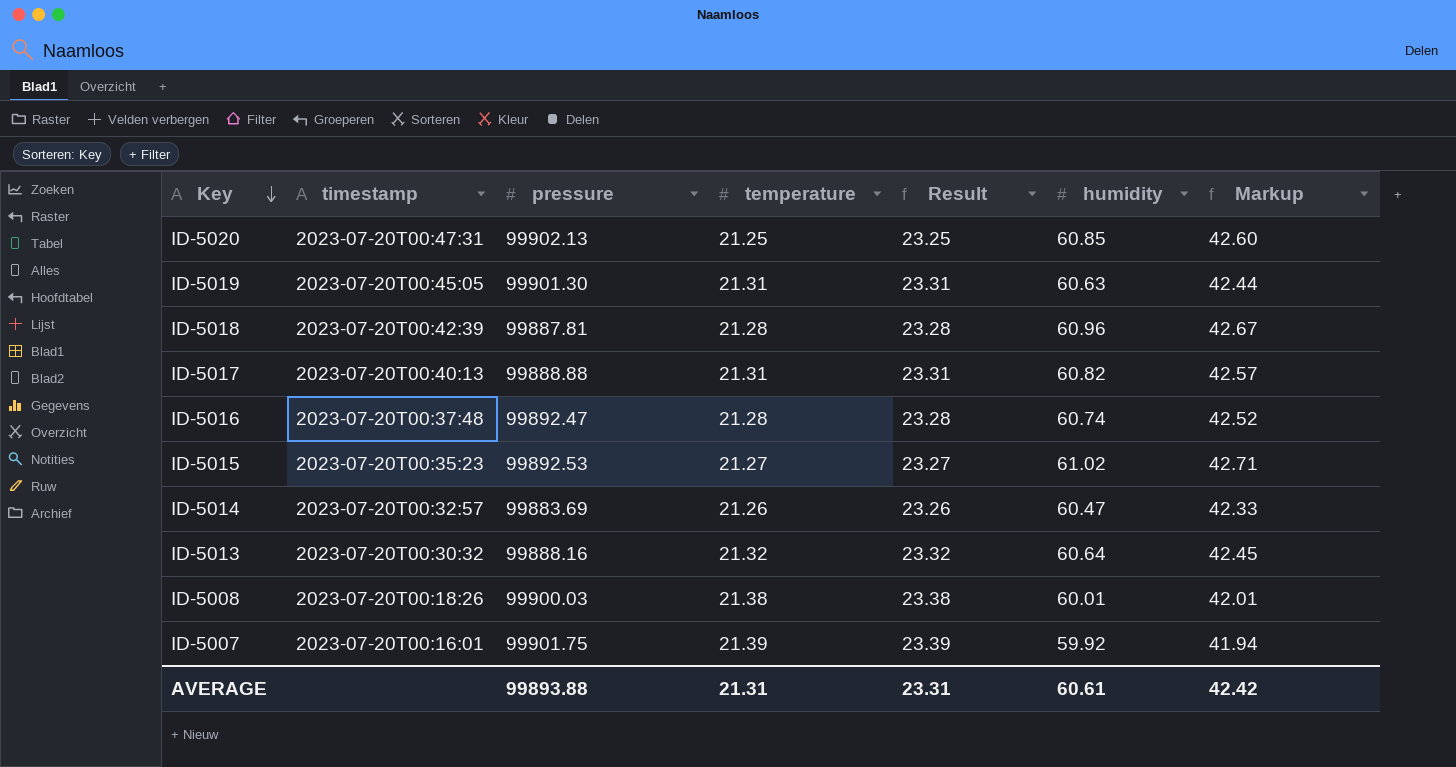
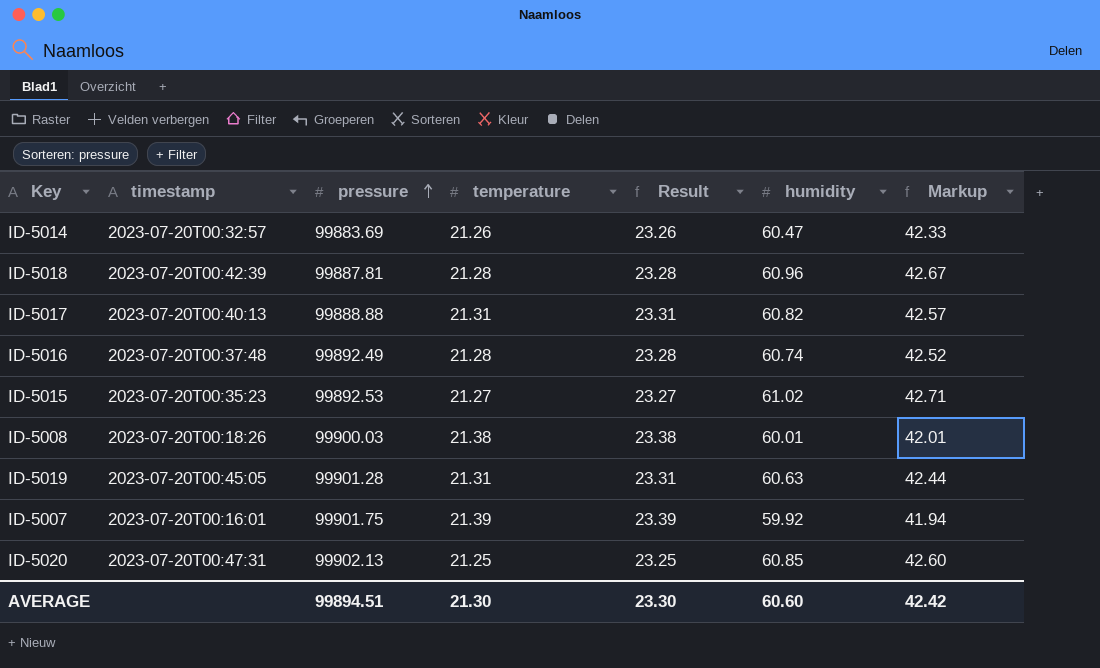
row order: Key descending -> pressure ascending
row ID-5013: 2023-07-20T00:30:32 | 99888.16 | 21.32 | 23.32 | 60.64 | 42.45 -> none
ID-5016 | pressure: 99892.47 -> 99892.49
ID-5019 | pressure: 99901.30 -> 99901.28
AVERAGE | pressure: 99893.88 -> 99894.51
AVERAGE | temperature: 21.31 -> 21.30
AVERAGE | Result: 23.31 -> 23.30
AVERAGE | humidity: 60.61 -> 60.60

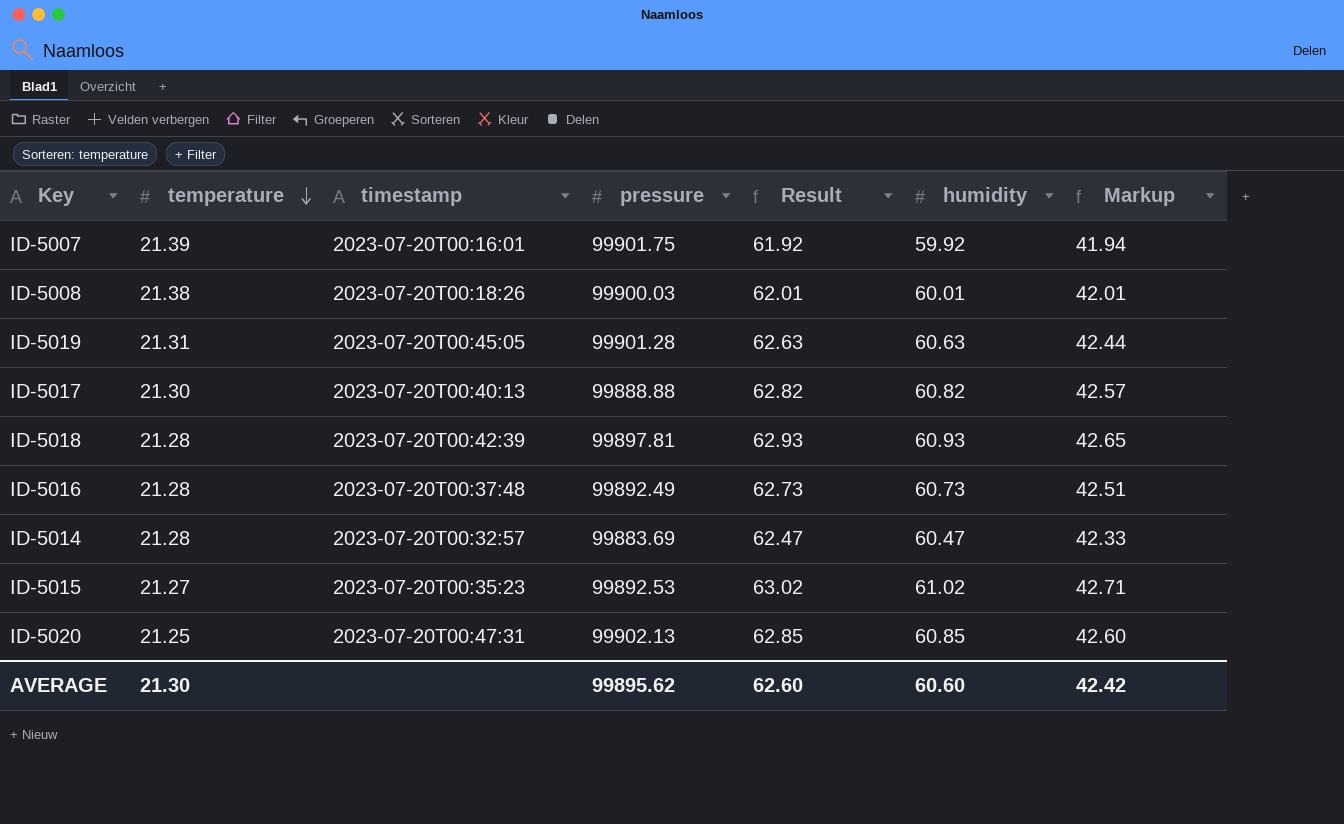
row order: pressure ascending -> temperature descending
column temperature | position: 4 -> 2
column Result | formula: [temperature] + 2 -> [humidity] + 2
ID-5017 | temperature: 21.31 -> 21.30
ID-5018 | pressure: 99887.81 -> 99897.81
ID-5018 | humidity: 60.96 -> 60.93
ID-5018 | Markup: 42.67 -> 42.65
ID-5016 | humidity: 60.74 -> 60.73
ID-5016 | Markup: 42.52 -> 42.51
ID-5014 | temperature: 21.26 -> 21.28
AVERAGE | pressure: 99894.51 -> 99895.62
AVERAGE | Result: 23.30 -> 62.60

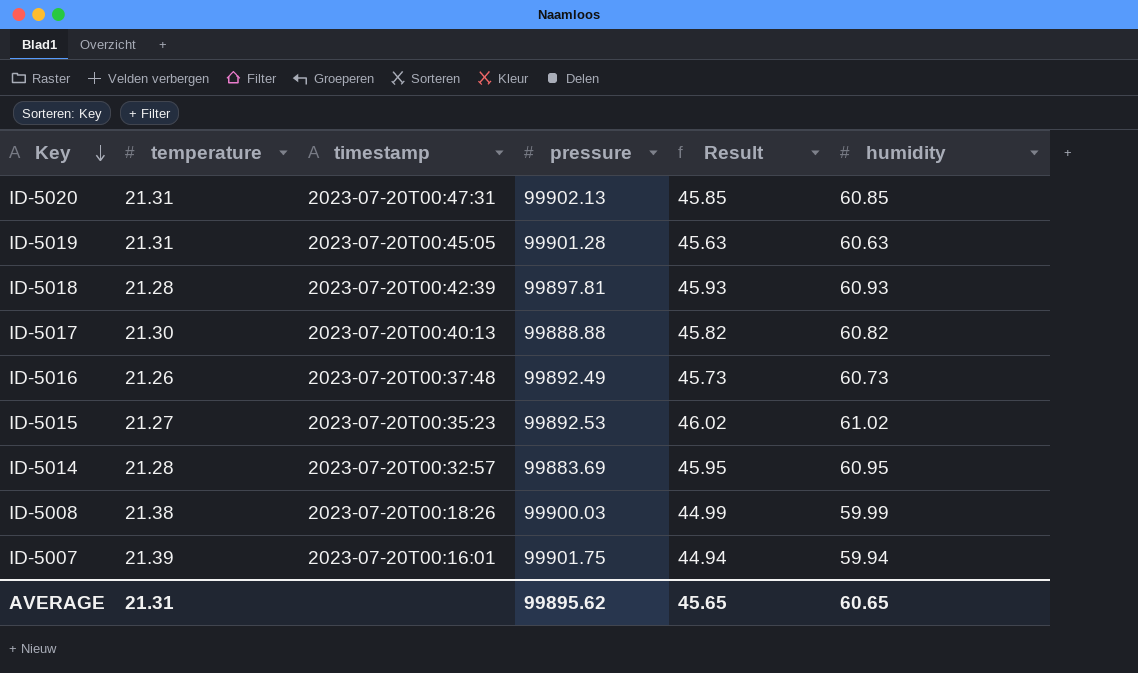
row order: temperature descending -> Key descending
column Markup | formula: [humidity] * 0.7 -> none
column Result | formula: [humidity] + 2 -> [humidity] - 15
ID-5020 | temperature: 21.25 -> 21.31
ID-5016 | temperature: 21.28 -> 21.26
ID-5014 | humidity: 60.47 -> 60.95
ID-5008 | humidity: 60.01 -> 59.99
ID-5007 | humidity: 59.92 -> 59.94
AVERAGE | temperature: 21.30 -> 21.31
AVERAGE | Result: 62.60 -> 45.65
AVERAGE | humidity: 60.60 -> 60.65

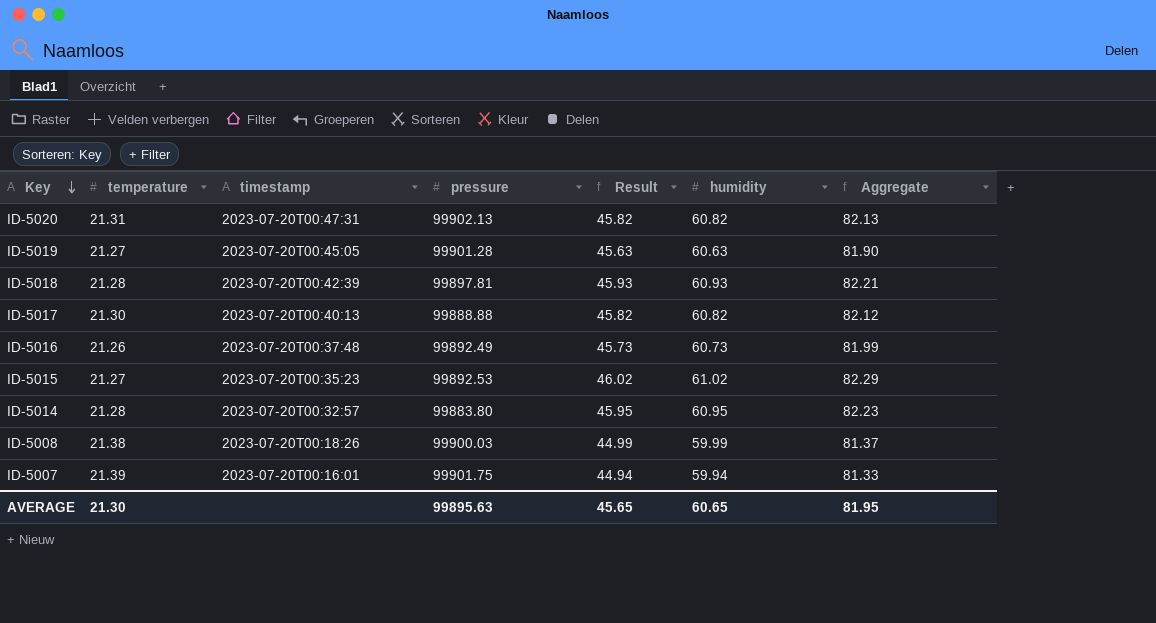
column Aggregate | formula: none -> [temperature] + [humidity]
ID-5020 | Result: 45.85 -> 45.82
ID-5020 | humidity: 60.85 -> 60.82
ID-5019 | temperature: 21.31 -> 21.27
ID-5014 | pressure: 99883.69 -> 99883.80
AVERAGE | temperature: 21.31 -> 21.30
AVERAGE | pressure: 99895.62 -> 99895.63

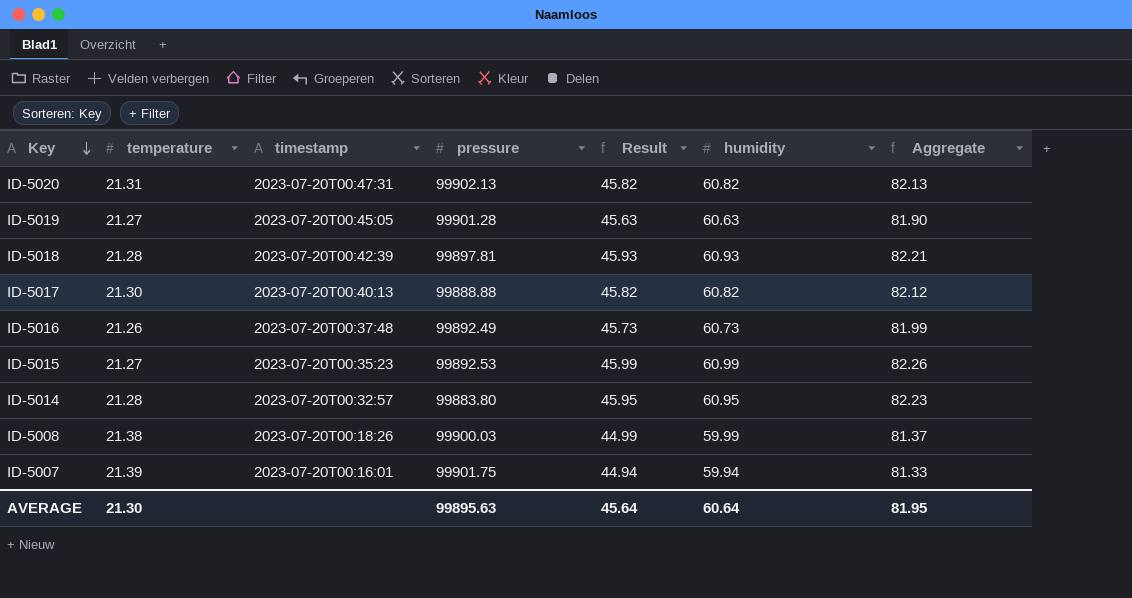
ID-5015 | Result: 46.02 -> 45.99
ID-5015 | humidity: 61.02 -> 60.99
ID-5015 | Aggregate: 82.29 -> 82.26
AVERAGE | Result: 45.65 -> 45.64
AVERAGE | humidity: 60.65 -> 60.64

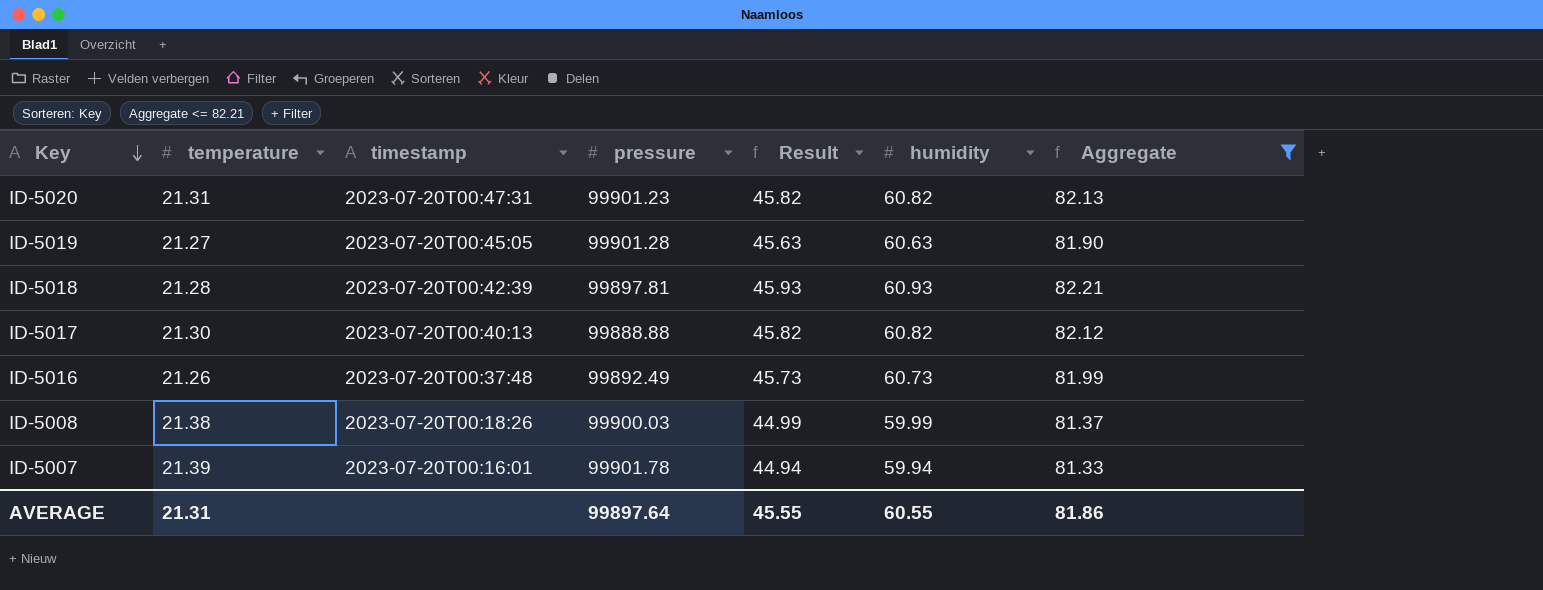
filter: none -> Aggregate <= 82.21
ID-5020 | pressure: 99902.13 -> 99901.23
ID-5007 | pressure: 99901.75 -> 99901.78
AVERAGE | temperature: 21.30 -> 21.31
AVERAGE | pressure: 99895.63 -> 99897.64
AVERAGE | Result: 45.64 -> 45.55
AVERAGE | humidity: 60.64 -> 60.55
AVERAGE | Aggregate: 81.95 -> 81.86

